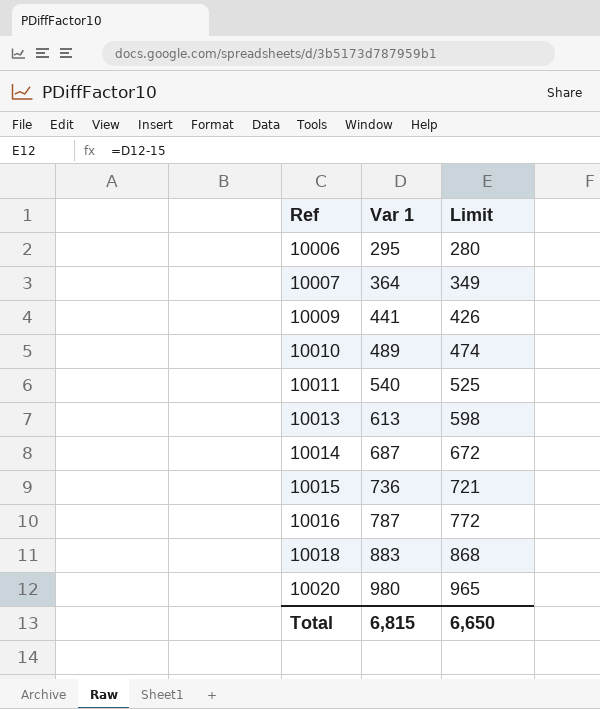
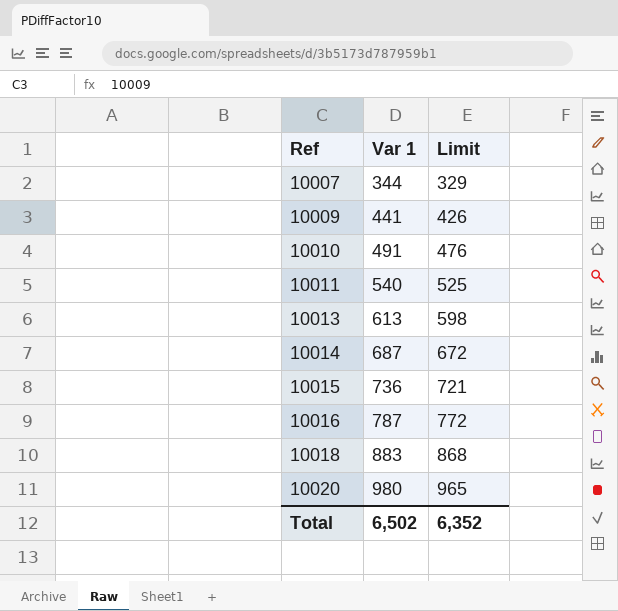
row 10006: 295 | 280 -> none
10007 | Var 1: 364 -> 344
10007 | Limit: 349 -> 329
10010 | Var 1: 489 -> 491
10010 | Limit: 474 -> 476
Total | Var 1: 6,815 -> 6,502
Total | Limit: 6,650 -> 6,352

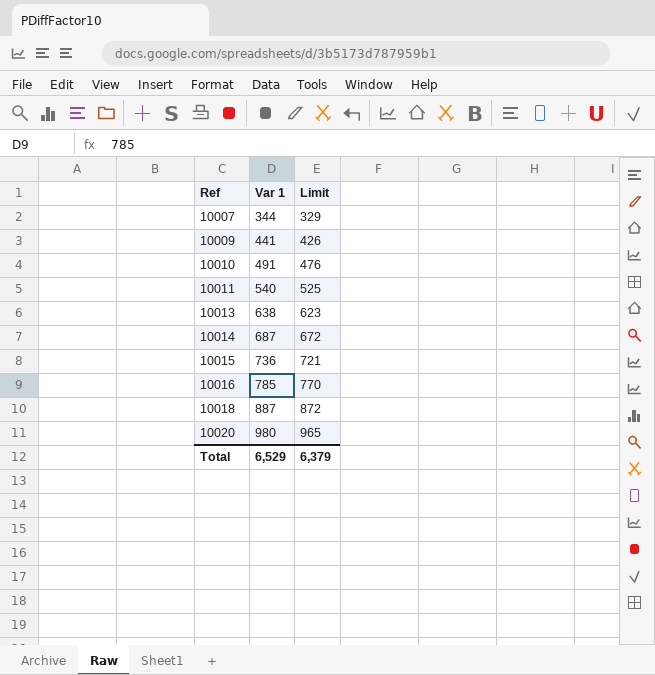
10013 | Var 1: 613 -> 638
10013 | Limit: 598 -> 623
10016 | Var 1: 787 -> 785
10016 | Limit: 772 -> 770
10018 | Var 1: 883 -> 887
10018 | Limit: 868 -> 872
Total | Var 1: 6,502 -> 6,529
Total | Limit: 6,352 -> 6,379

